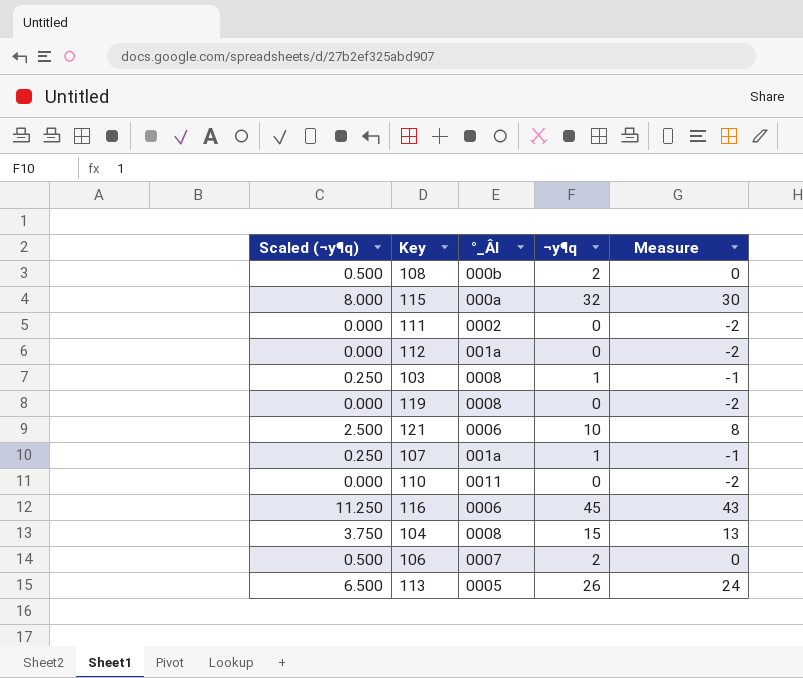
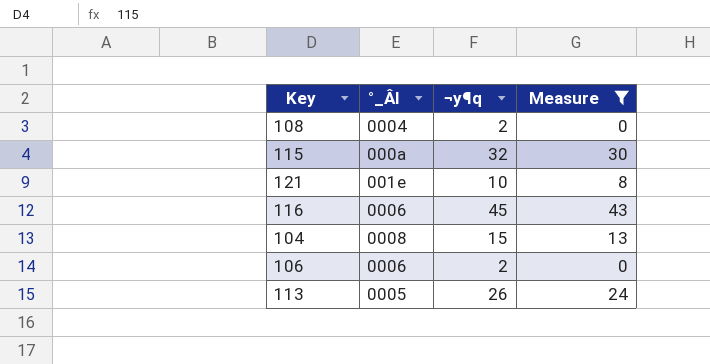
filter: none -> Measure >= 0
column Scaled (¬y¶q) | formula: [¬y¶q] * 0.25 -> none
108 | °_ÂI: 000b -> 0004
121 | °_ÂI: 0006 -> 001e
106 | °_ÂI: 0007 -> 0006

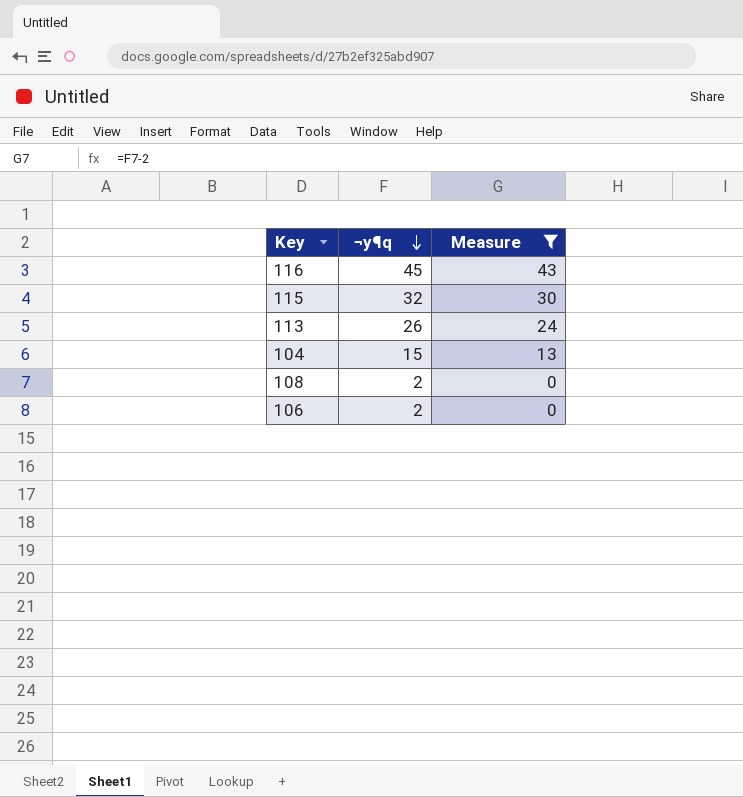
row order: none -> ¬y¶q descending
column °_ÂI | position: 2 -> none
row 121: 001e | 10 | 8 -> none

